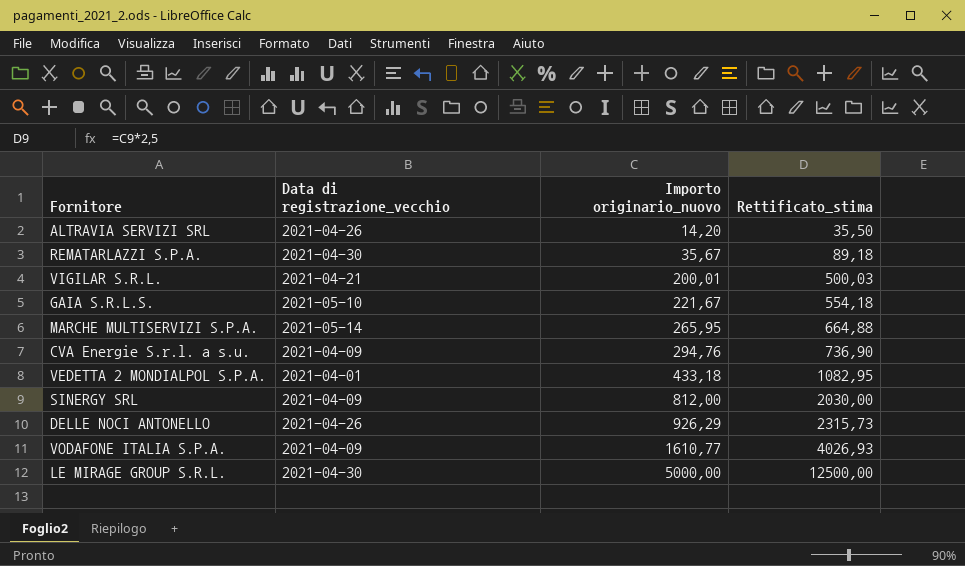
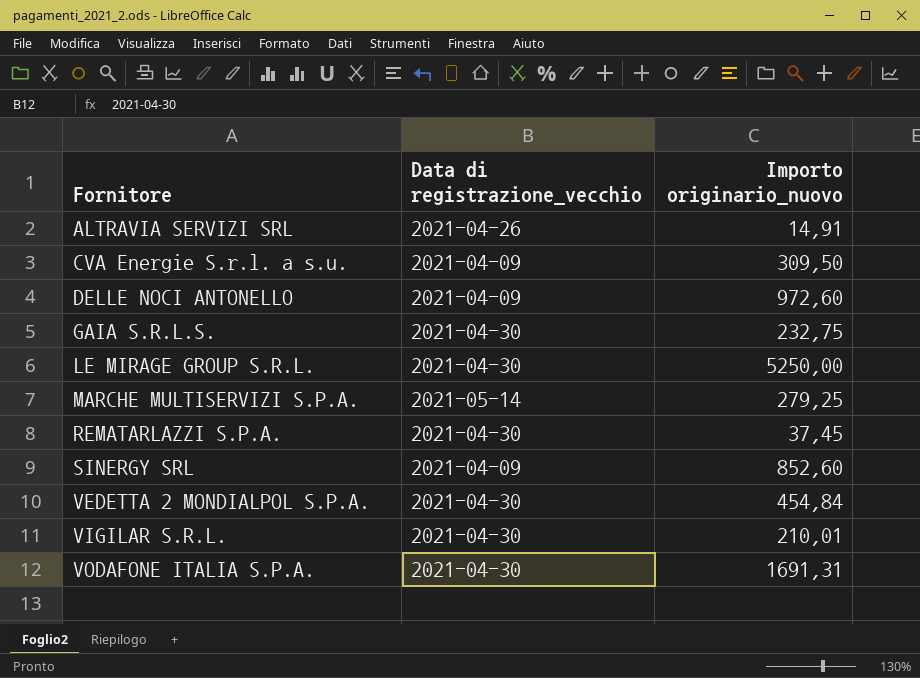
row order: Importo originario_nuovo ascending -> Fornitore ascending
column Rettificato_stima | formula: [Importo originario_nuovo] * 2,5 -> none
ALTRAVIA SERVIZI SRL | Importo originario_nuovo: 14,20 -> 14,91
CVA Energie S.r.l. a s.u. | Importo originario_nuovo: 294,76 -> 309,50
DELLE NOCI ANTONELLO | Data di registrazione_vecchio: 2021-04-26 -> 2021-04-09
DELLE NOCI ANTONELLO | Importo originario_nuovo: 926,29 -> 972,60
GAIA S.R.L.S. | Data di registrazione_vecchio: 2021-05-10 -> 2021-04-30
GAIA S.R.L.S. | Importo originario_nuovo: 221,67 -> 232,75
LE MIRAGE GROUP S.R.L. | Importo originario_nuovo: 5000,00 -> 5250,00
MARCHE MULTISERVIZI S.P.A. | Importo originario_nuovo: 265,95 -> 279,25
REMATARLAZZI S.P.A. | Importo originario_nuovo: 35,67 -> 37,45
SINERGY SRL | Importo originario_nuovo: 812,00 -> 852,60
VEDETTA 2 MONDIALPOL S.P.A. | Data di registrazione_vecchio: 2021-04-01 -> 2021-04-30
VEDETTA 2 MONDIALPOL S.P.A. | Importo originario_nuovo: 433,18 -> 454,84
VIGILAR S.R.L. | Data di registrazione_vecchio: 2021-04-21 -> 2021-04-30
VIGILAR S.R.L. | Importo originario_nuovo: 200,01 -> 210,01
VODAFONE ITALIA S.P.A. | Data di registrazione_vecchio: 2021-04-09 -> 2021-04-30
VODAFONE ITALIA S.P.A. | Importo originario_nuovo: 1610,77 -> 1691,31

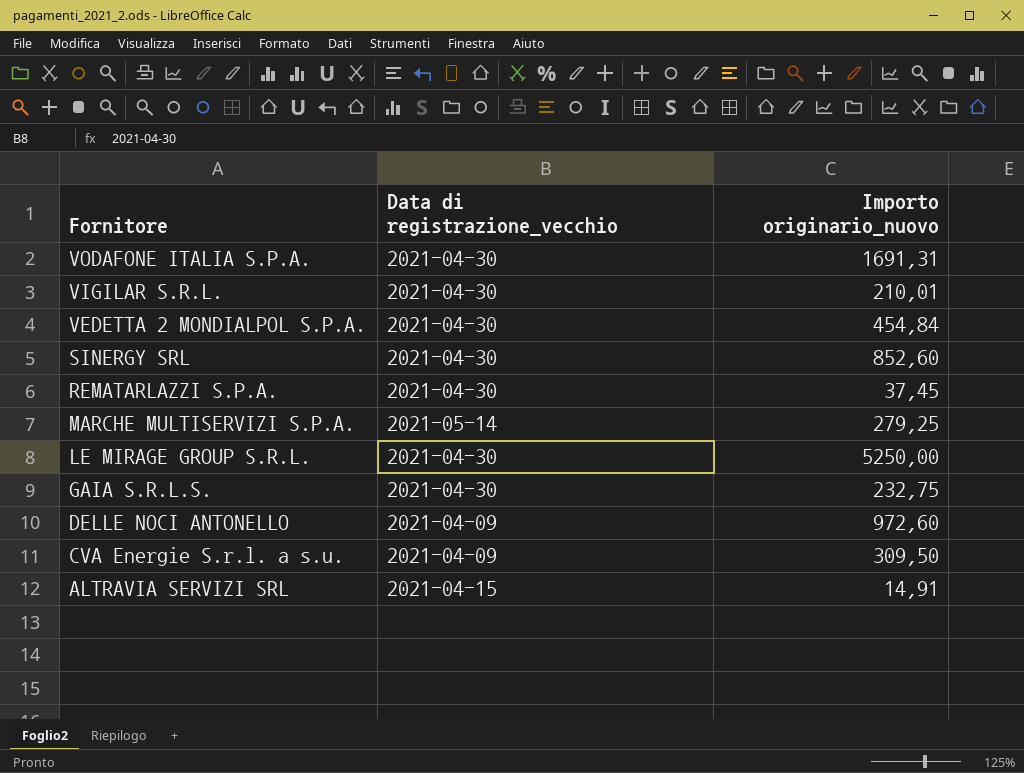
row order: Fornitore ascending -> Fornitore descending
SINERGY SRL | Data di registrazione_vecchio: 2021-04-09 -> 2021-04-30
ALTRAVIA SERVIZI SRL | Data di registrazione_vecchio: 2021-04-26 -> 2021-04-15

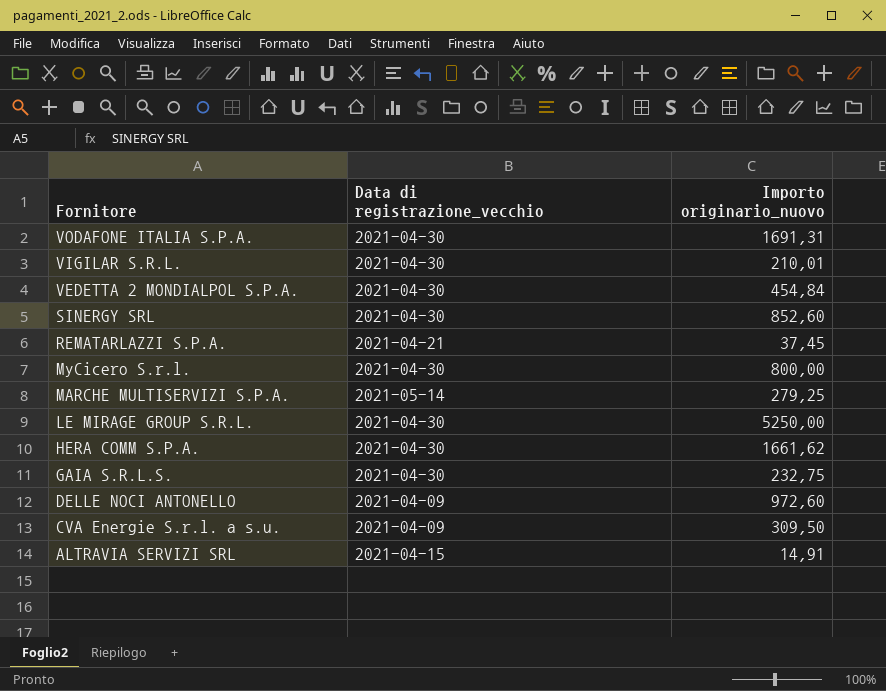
REMATARLAZZI S.P.A. | Data di registrazione_vecchio: 2021-04-30 -> 2021-04-21
row MyCicero S.r.l.: none -> 2021-04-30 | 800,00
row HERA COMM S.P.A.: none -> 2021-04-30 | 1661,62

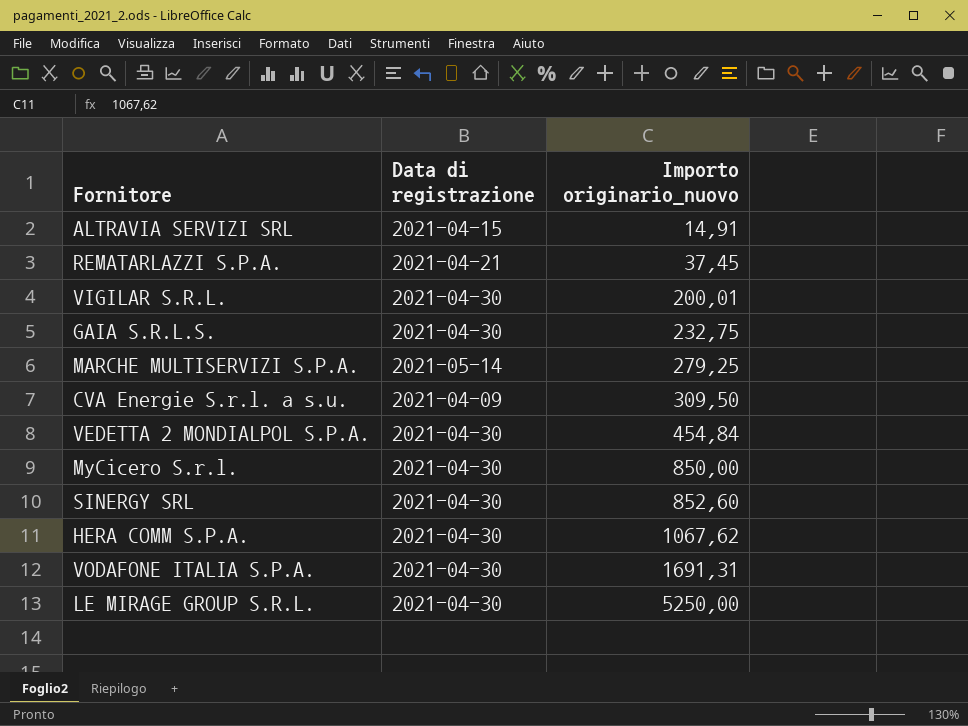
row order: Fornitore descending -> Importo originario_nuovo ascending
column name: Data di registrazione_vecchio -> Data di registrazione
row DELLE NOCI ANTONELLO: 2021-04-09 | 972,60 -> none
VIGILAR S.R.L. | Importo originario_nuovo: 210,01 -> 200,01
MyCicero S.r.l. | Importo originario_nuovo: 800,00 -> 850,00
HERA COMM S.P.A. | Importo originario_nuovo: 1661,62 -> 1067,62

